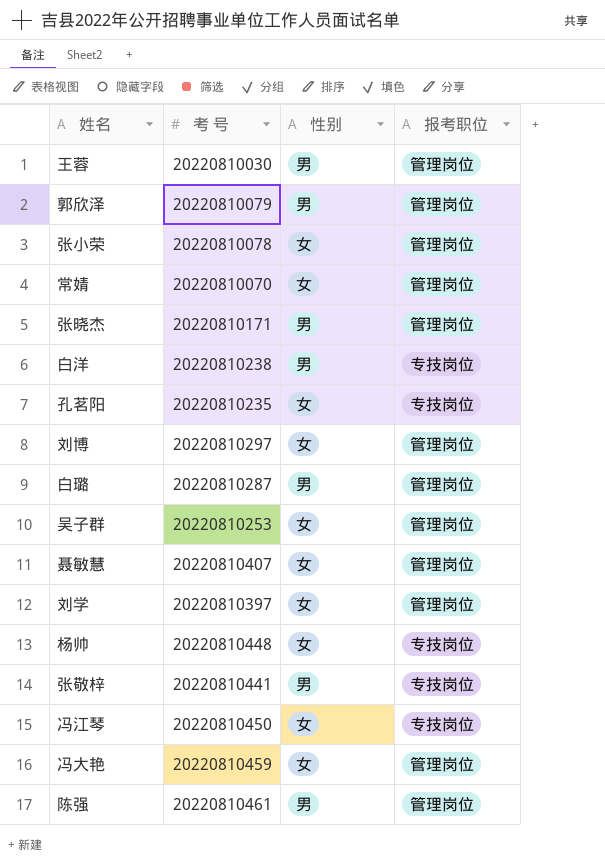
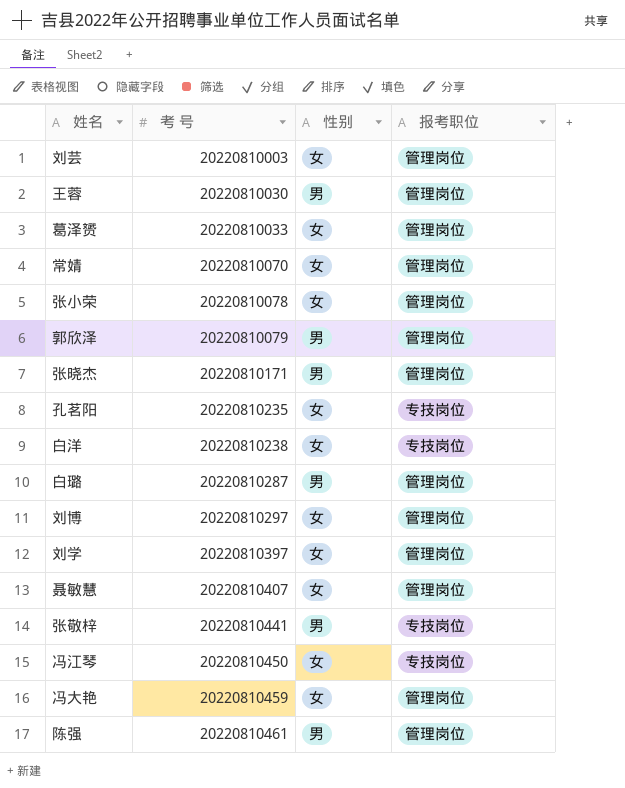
row order: none -> 考 号 ascending
row 吴子群: 20220810253 | 女 | 管理岗位 -> none
row 杨帅: 20220810448 | 女 | 专技岗位 -> none
row 刘芸: none -> 20220810003 | 女 | 管理岗位
row 葛泽赟: none -> 20220810033 | 女 | 管理岗位
白洋 | 性别: 男 -> 女

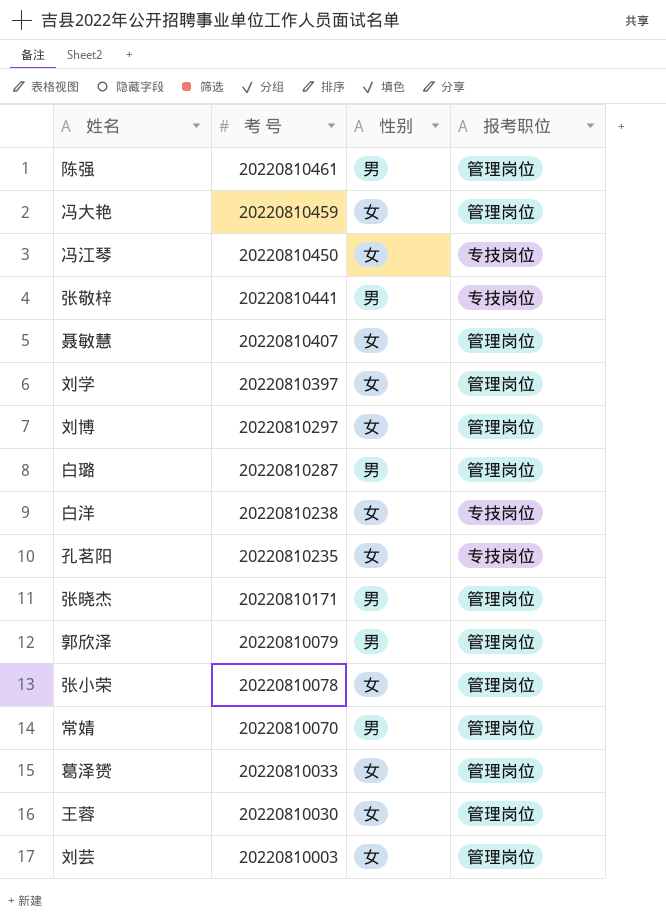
row order: 考 号 ascending -> 考 号 descending
常婧 | 性别: 女 -> 男
王蓉 | 性别: 男 -> 女

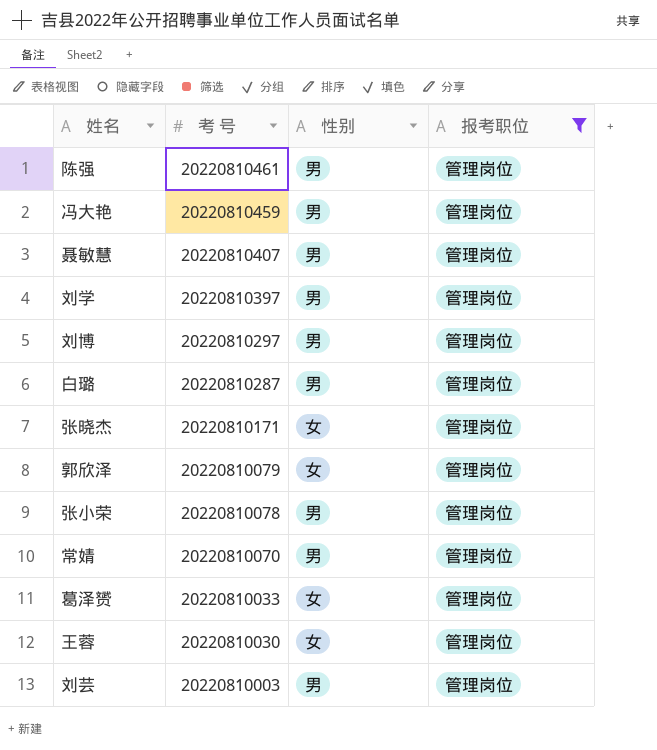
filter: none -> 报考职位 = 管理岗位
冯大艳 | 性别: 女 -> 男
聂敏慧 | 性别: 女 -> 男
刘学 | 性别: 女 -> 男
刘博 | 性别: 女 -> 男
张晓杰 | 性别: 男 -> 女
郭欣泽 | 性别: 男 -> 女
张小荣 | 性别: 女 -> 男
刘芸 | 性别: 女 -> 男

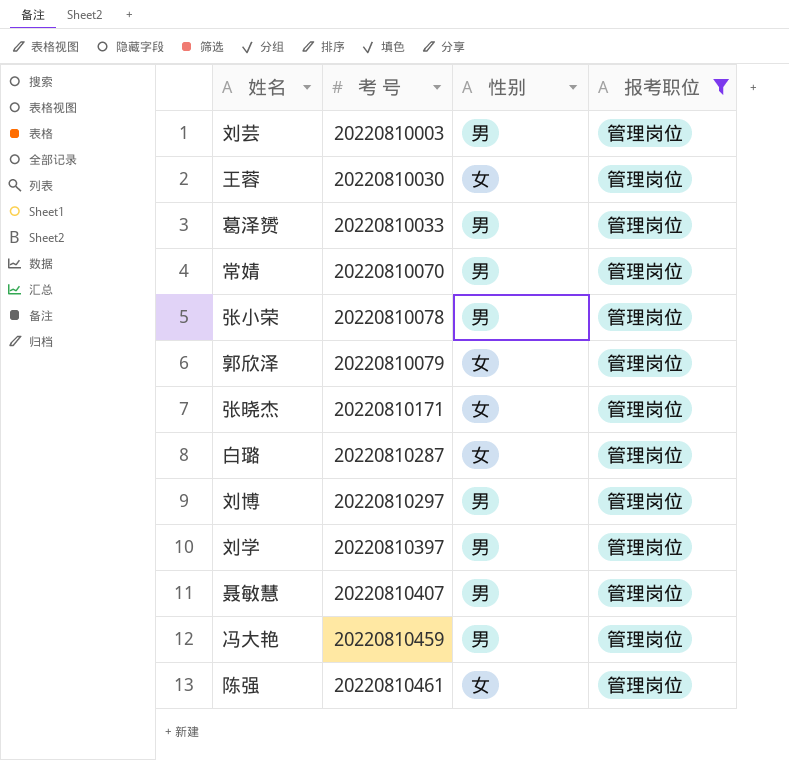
row order: 考 号 descending -> 考 号 ascending
葛泽赟 | 性别: 女 -> 男
白璐 | 性别: 男 -> 女
陈强 | 性别: 男 -> 女

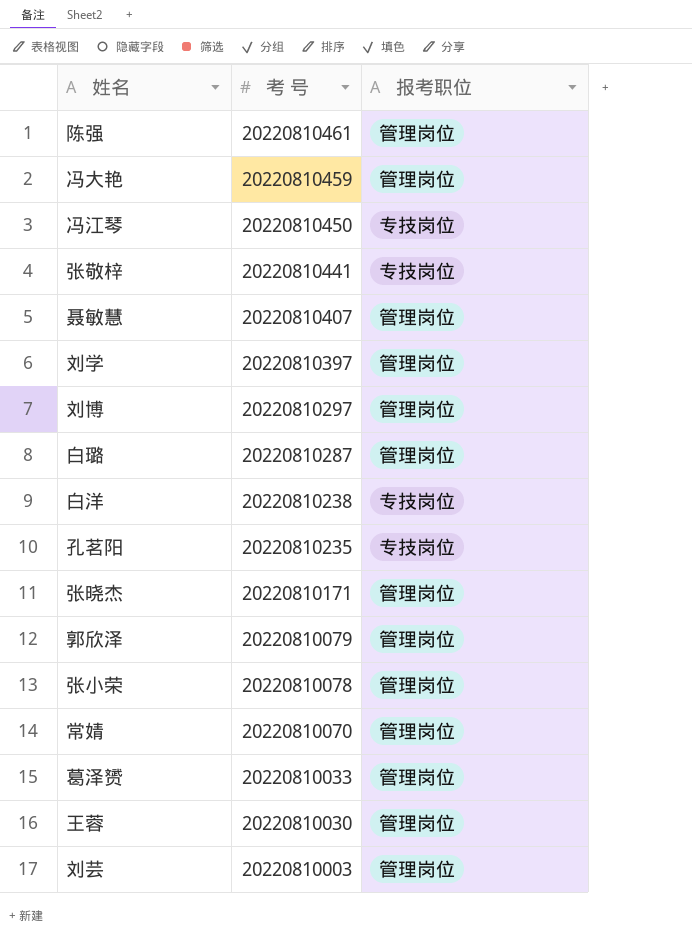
filter: 报考职位 = 管理岗位 -> none
row order: 考 号 ascending -> 考 号 descending
column 性别 | position: 3 -> none

